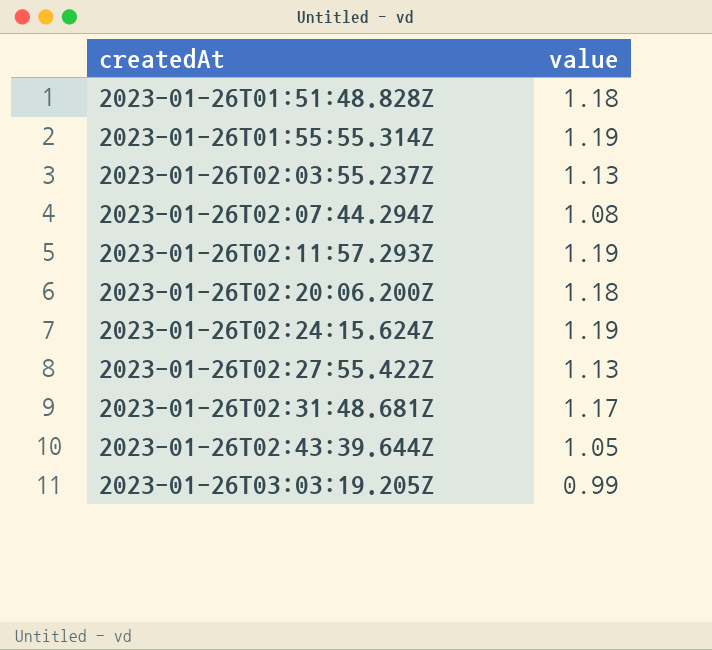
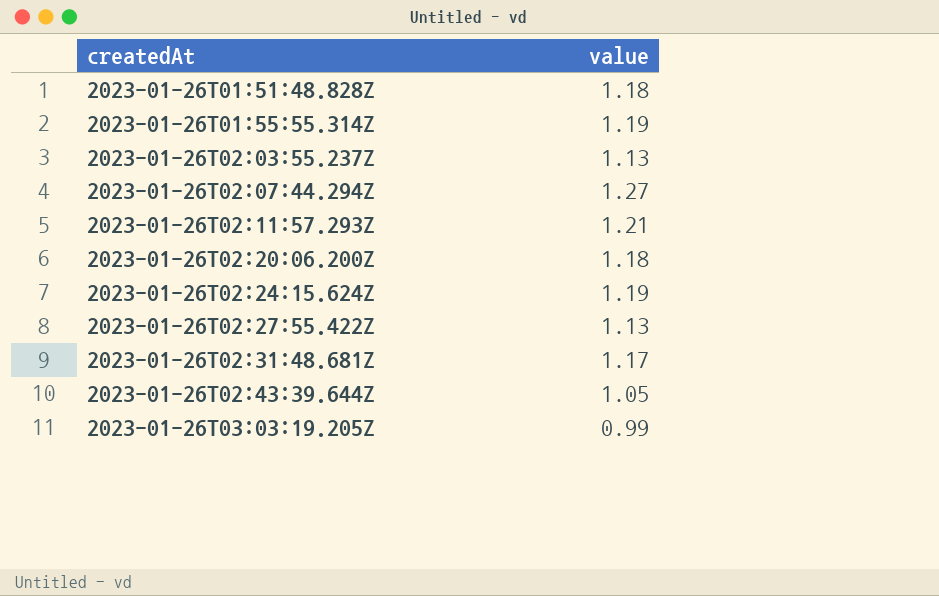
2023-01-26T02:07:44.294Z | value: 1.08 -> 1.27
2023-01-26T02:11:57.293Z | value: 1.19 -> 1.21

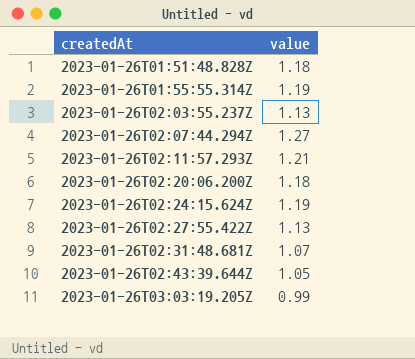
2023-01-26T02:31:48.681Z | value: 1.17 -> 1.07

